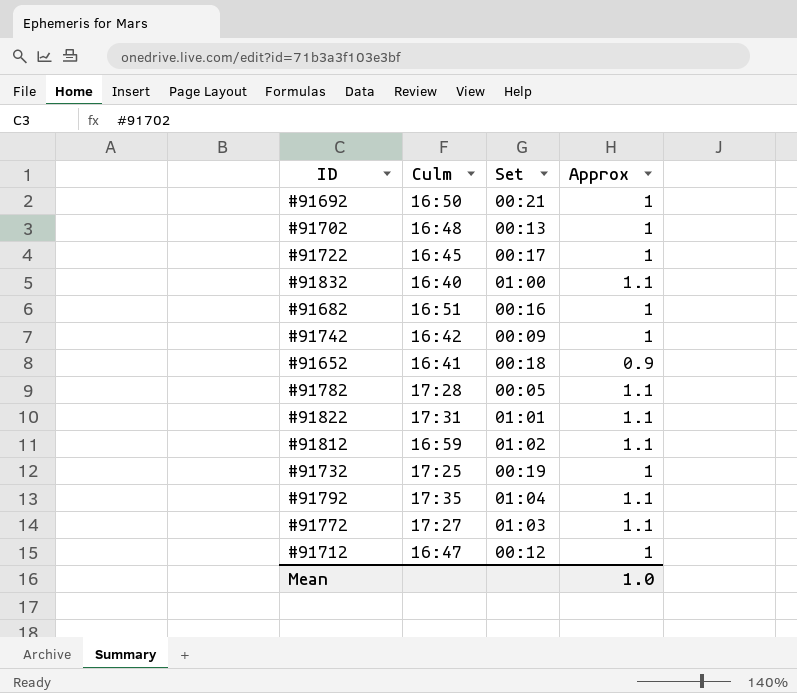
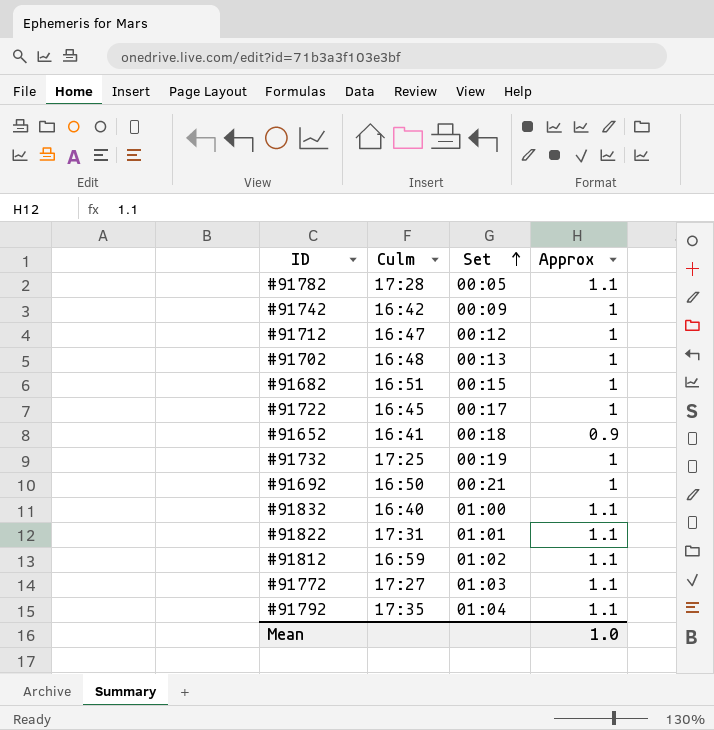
row order: none -> Set ascending
#91682 | Set: 00:16 -> 00:15

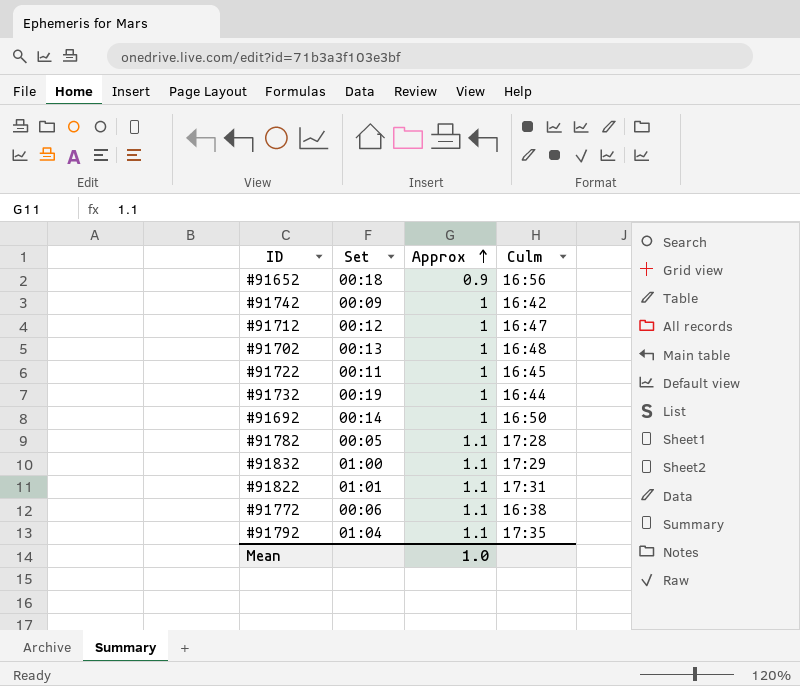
row order: Set ascending -> Approx ascending
column Culm | position: 2 -> 4
row #91682: 16:51 | 00:15 | 1 -> none
row #91812: 16:59 | 01:02 | 1.1 -> none
#91652 | Culm: 16:41 -> 16:56
#91722 | Set: 00:17 -> 00:11
#91732 | Culm: 17:25 -> 16:44
#91692 | Set: 00:21 -> 00:14
#91832 | Culm: 16:40 -> 17:29
#91772 | Set: 01:03 -> 00:06
#91772 | Culm: 17:27 -> 16:38

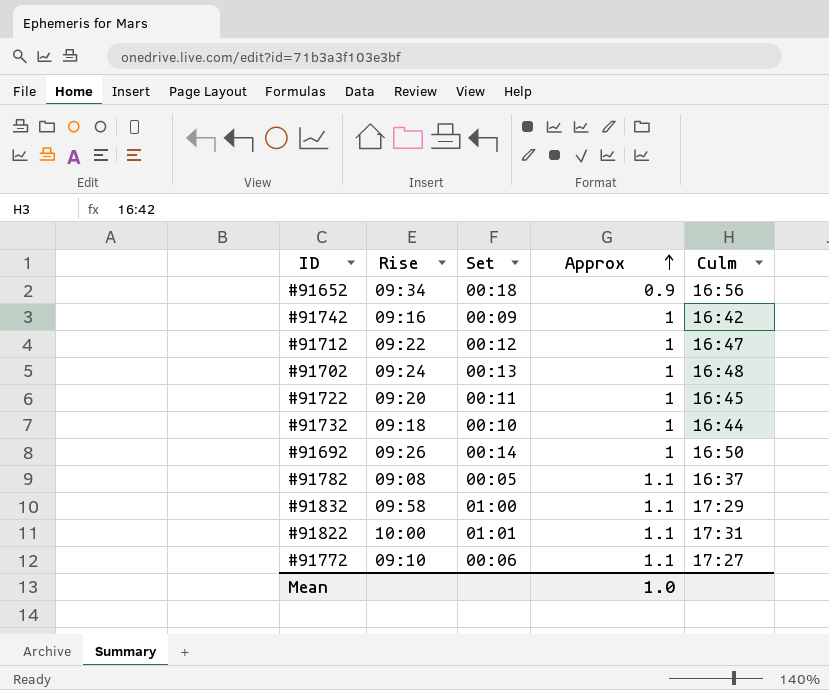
column Rise | position: none -> 2
row #91792: 01:04 | 1.1 | 17:35 -> none
#91732 | Set: 00:19 -> 00:10
#91782 | Culm: 17:28 -> 16:37
#91772 | Culm: 16:38 -> 17:27

